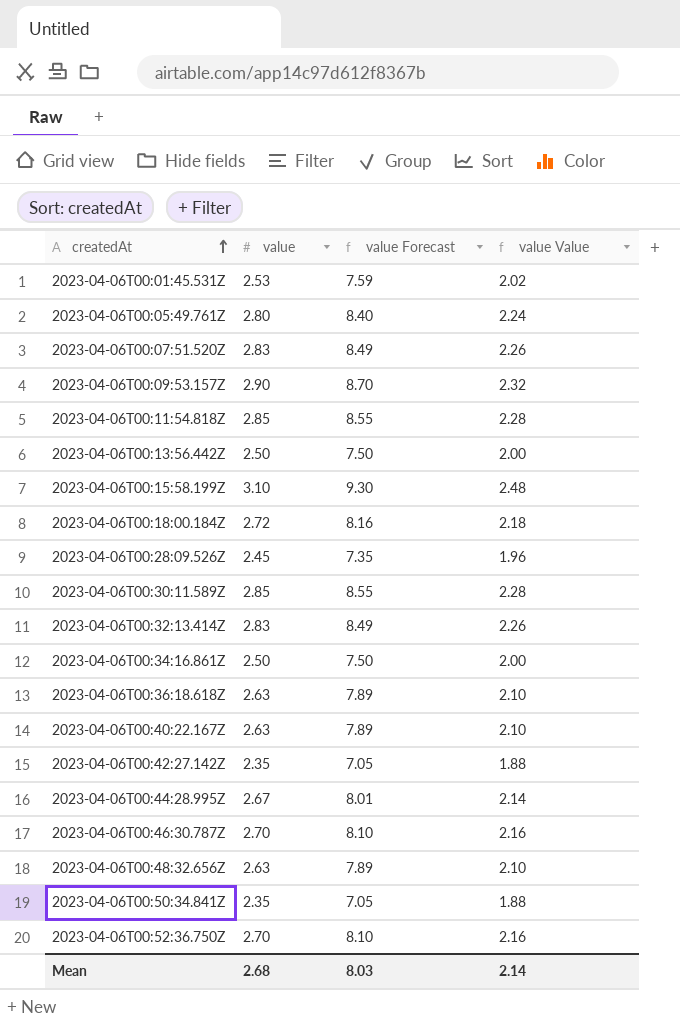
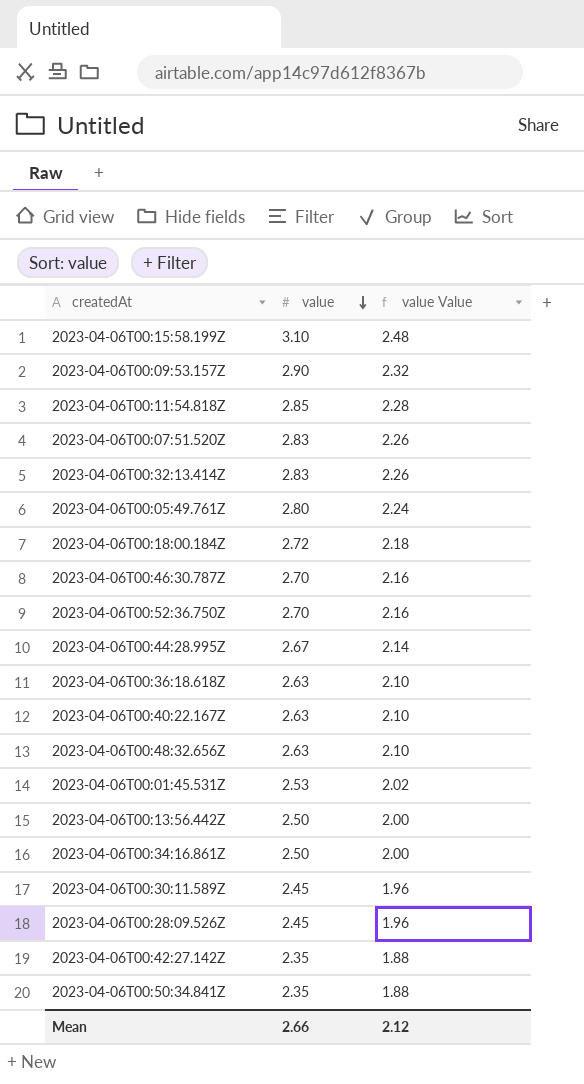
row order: createdAt ascending -> value descending
column value Forecast | formula: [value] * 3 -> none
2023-04-06T00:30:11.589Z | value: 2.85 -> 2.45
2023-04-06T00:30:11.589Z | value Value: 2.28 -> 1.96
Mean | value: 2.68 -> 2.66
Mean | value Value: 2.14 -> 2.12

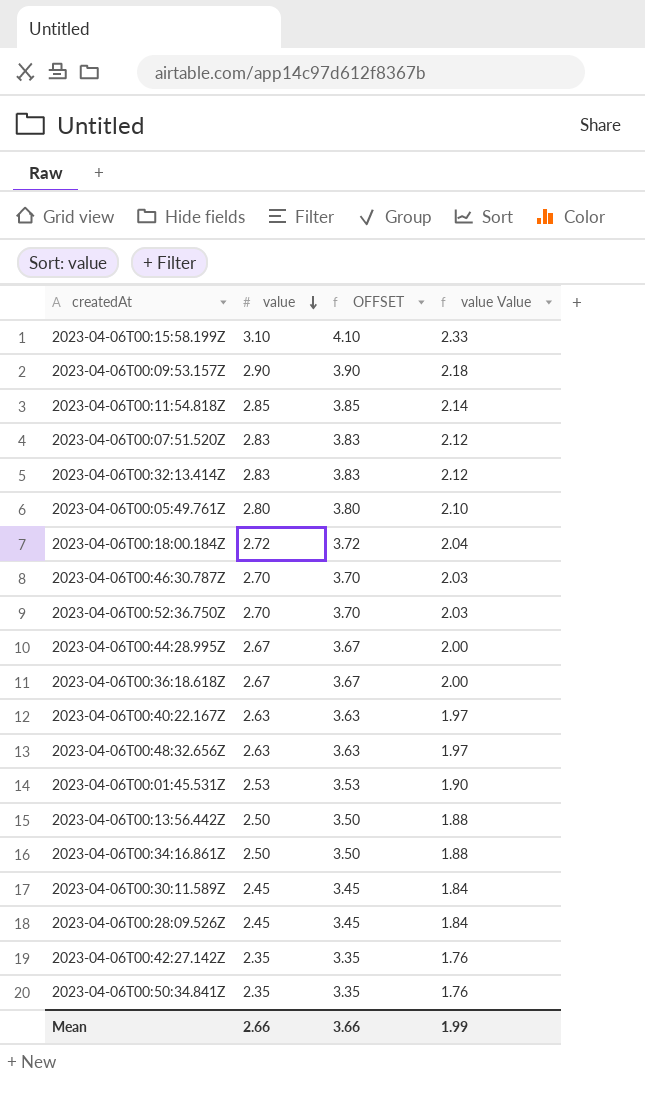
column OFFSET | formula: none -> [value] + 1
column value Value | formula: [value] * 0.8 -> [value] * 0.75
2023-04-06T00:36:18.618Z | value: 2.63 -> 2.67
Mean | value Value: 2.12 -> 1.99

